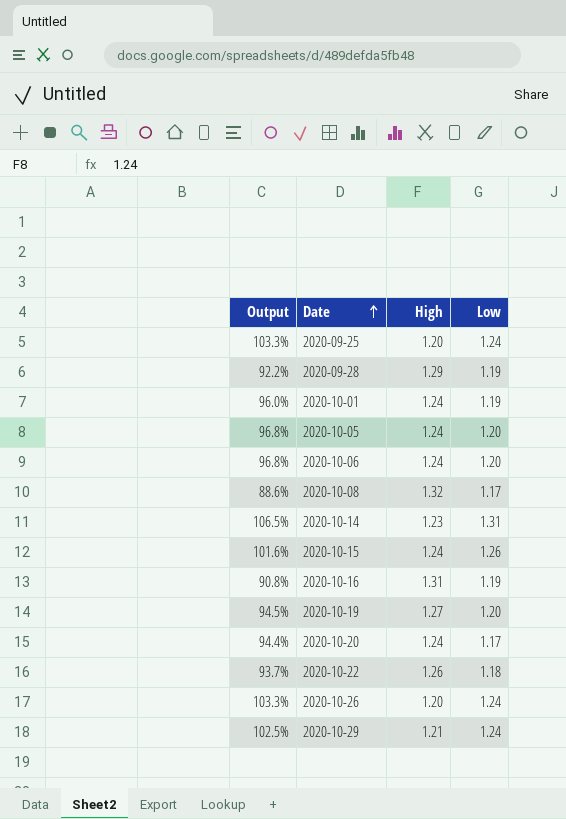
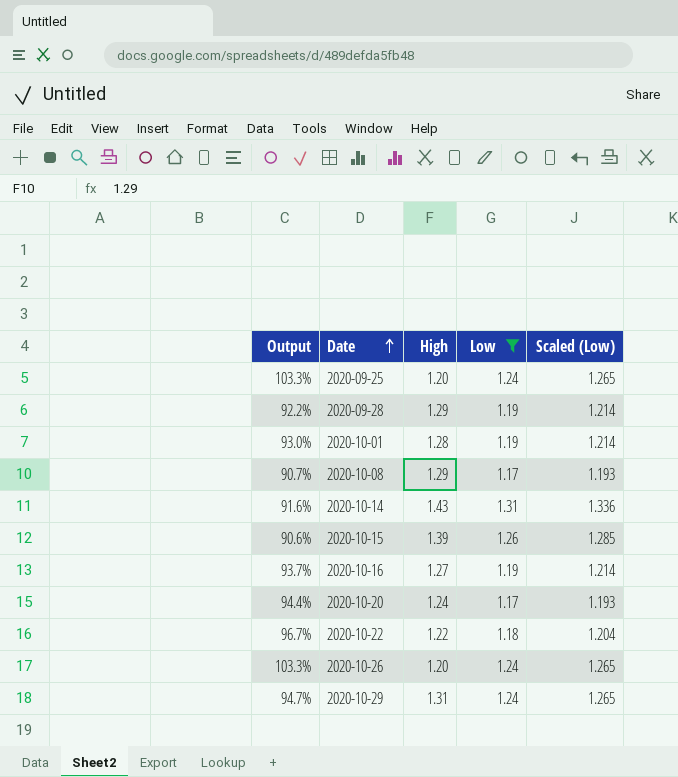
filter: none -> Low != 1.20
column Scaled (Low) | formula: none -> [Low] * 1.02
2020-10-01 | Output: 96.0% -> 93.0%
2020-10-01 | High: 1.24 -> 1.28
2020-10-08 | Output: 88.6% -> 90.7%
2020-10-08 | High: 1.32 -> 1.29
2020-10-14 | Output: 106.5% -> 91.6%
2020-10-14 | High: 1.23 -> 1.43
2020-10-15 | Output: 101.6% -> 90.6%
2020-10-15 | High: 1.24 -> 1.39
2020-10-16 | Output: 90.8% -> 93.7%
2020-10-16 | High: 1.31 -> 1.27
2020-10-22 | Output: 93.7% -> 96.7%
2020-10-22 | High: 1.26 -> 1.22
2020-10-29 | Output: 102.5% -> 94.7%
2020-10-29 | High: 1.21 -> 1.31

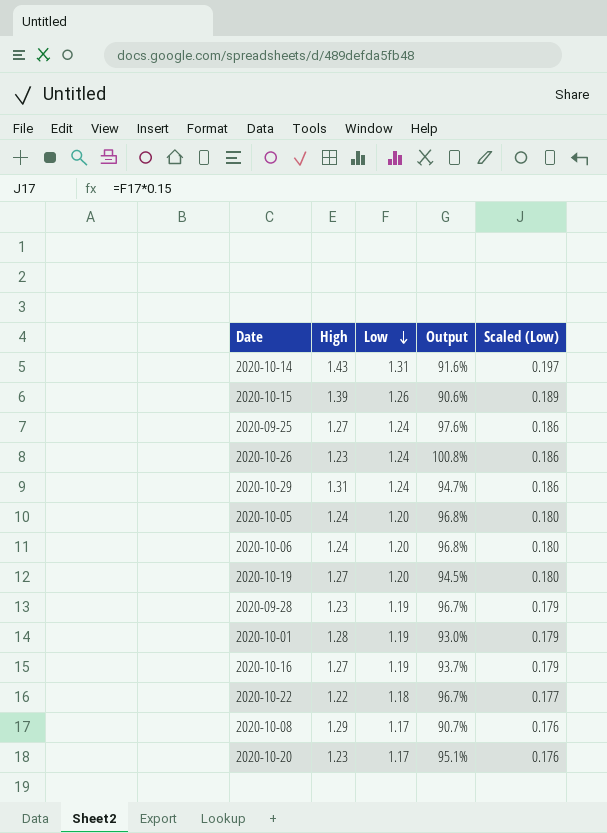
filter: Low != 1.20 -> none
row order: Date ascending -> Low descending
column Output | position: 1 -> 4
column Scaled (Low) | formula: [Low] * 1.02 -> [Low] * 0.15
2020-09-25 | High: 1.20 -> 1.27
2020-09-25 | Output: 103.3% -> 97.6%
2020-10-26 | High: 1.20 -> 1.23
2020-10-26 | Output: 103.3% -> 100.8%
2020-09-28 | High: 1.29 -> 1.23
2020-09-28 | Output: 92.2% -> 96.7%
2020-10-20 | High: 1.24 -> 1.23
2020-10-20 | Output: 94.4% -> 95.1%

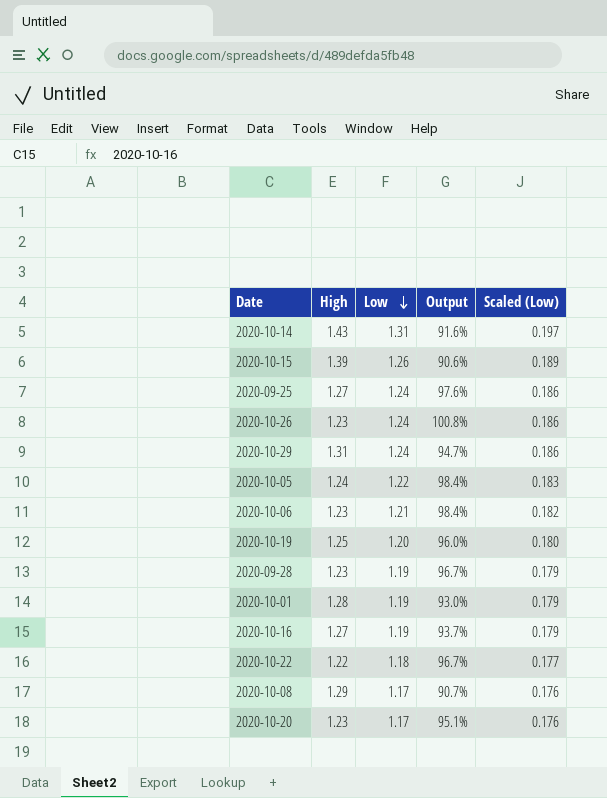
2020-10-05 | Low: 1.20 -> 1.22
2020-10-05 | Output: 96.8% -> 98.4%
2020-10-05 | Scaled (Low): 0.180 -> 0.183
2020-10-06 | High: 1.24 -> 1.23
2020-10-06 | Low: 1.20 -> 1.21
2020-10-06 | Output: 96.8% -> 98.4%
2020-10-06 | Scaled (Low): 0.180 -> 0.182
2020-10-19 | High: 1.27 -> 1.25
2020-10-19 | Output: 94.5% -> 96.0%

